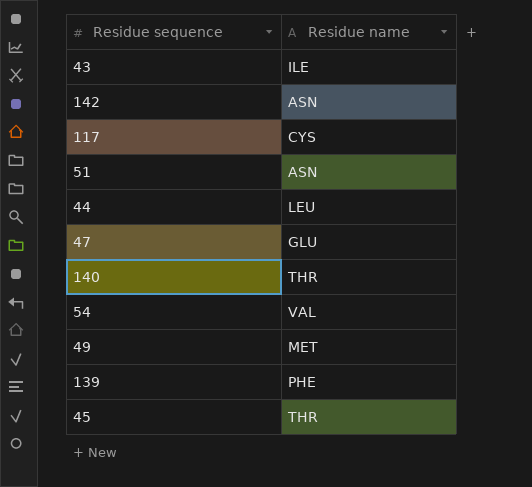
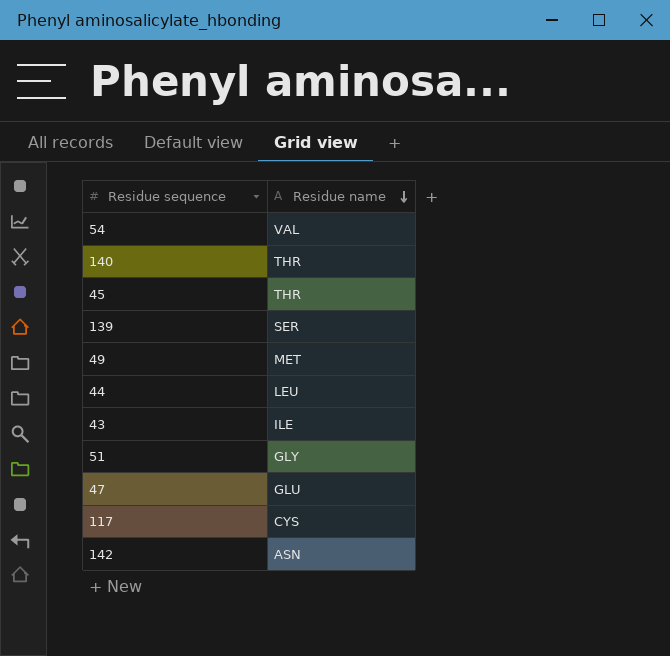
row order: none -> Residue name descending
139 | Residue name: PHE -> SER
51 | Residue name: ASN -> GLY

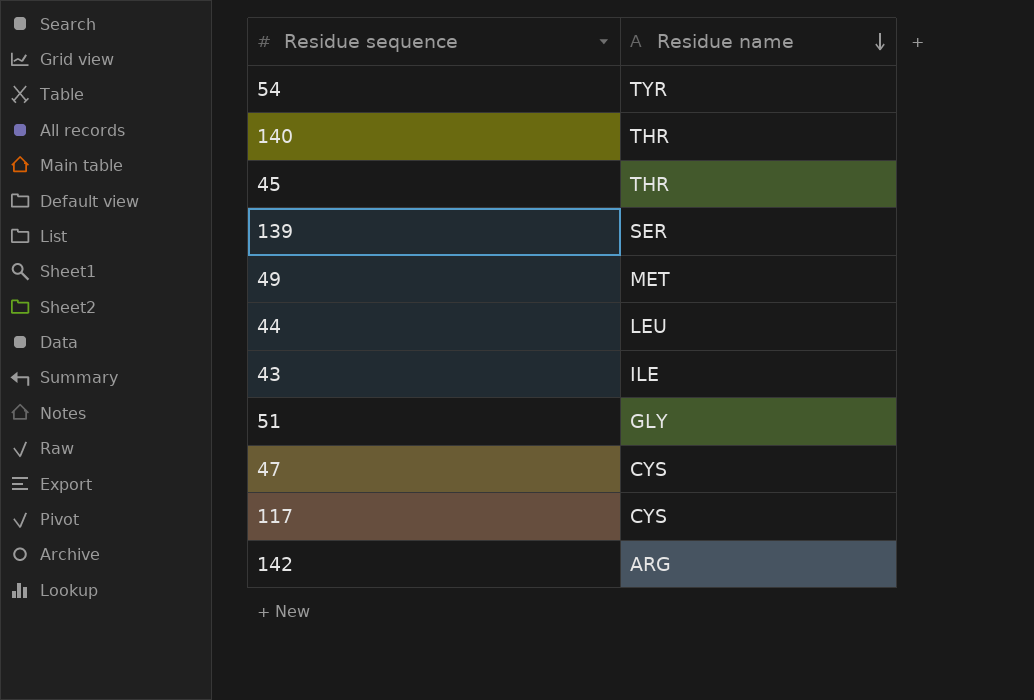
54 | Residue name: VAL -> TYR
47 | Residue name: GLU -> CYS
142 | Residue name: ASN -> ARG

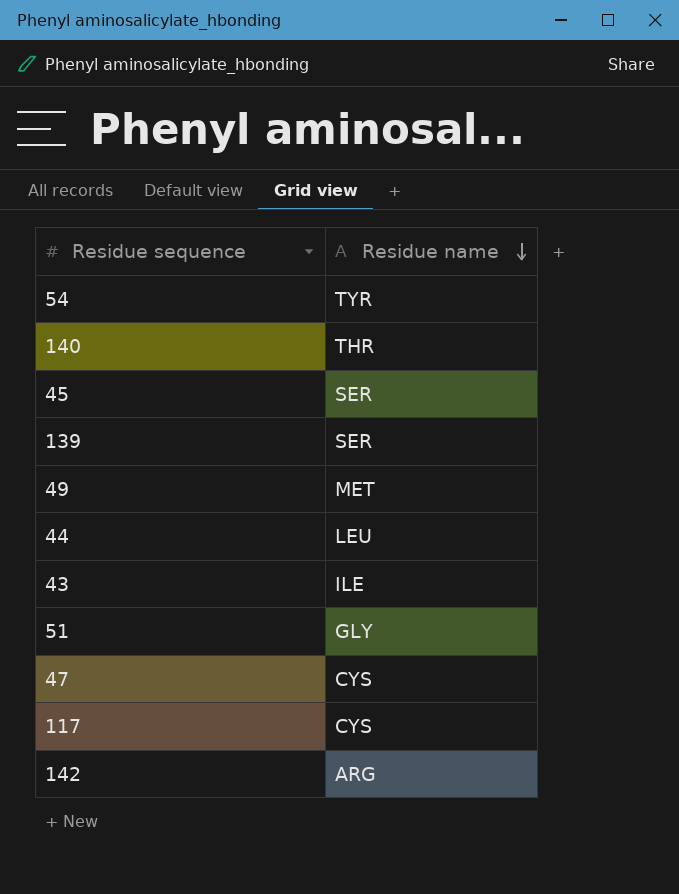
45 | Residue name: THR -> SER

